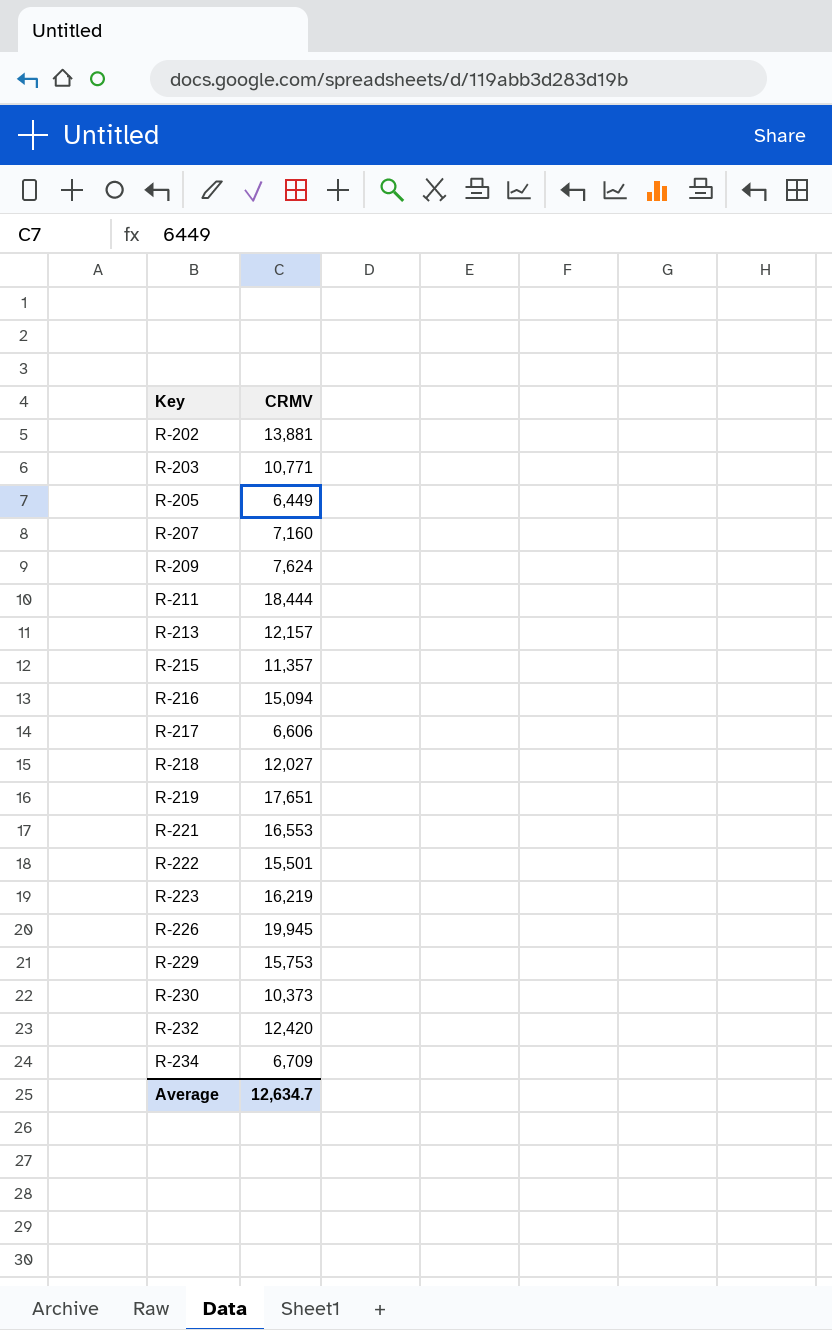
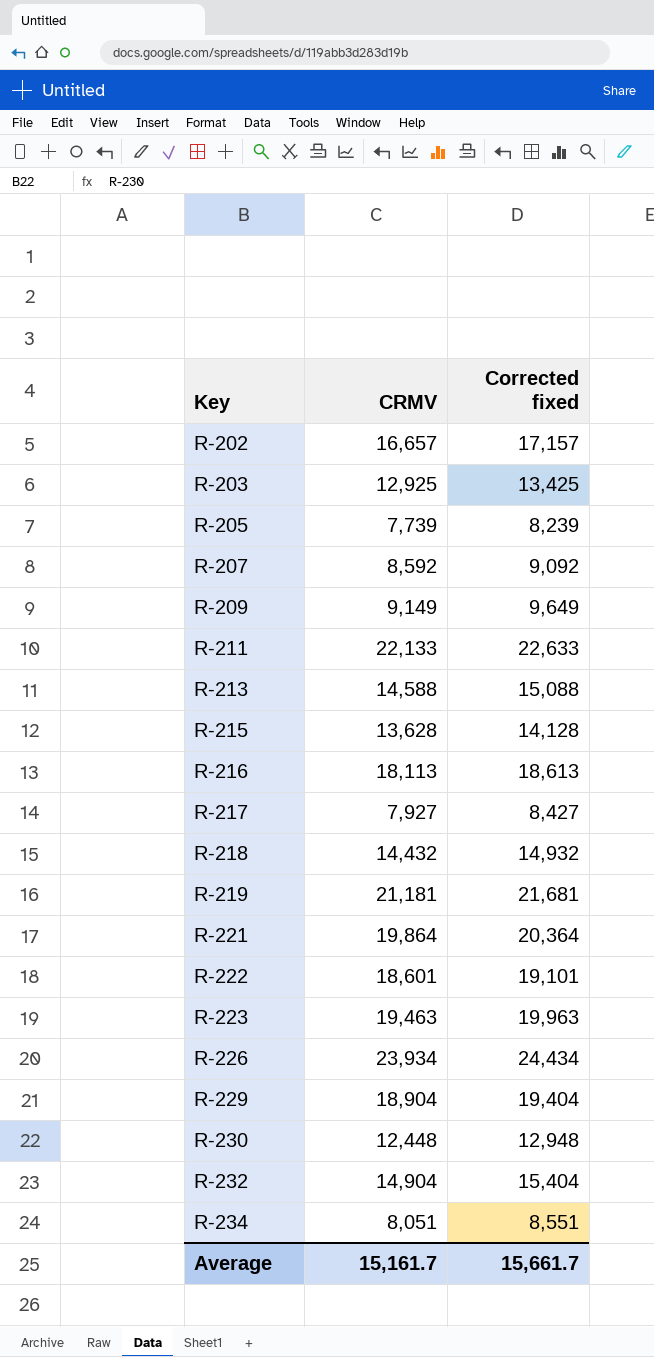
column Corrected fixed | formula: none -> [CRMV] + 500
R-202 | CRMV: 13,881 -> 16,657
R-203 | CRMV: 10,771 -> 12,925
R-205 | CRMV: 6,449 -> 7,739
R-207 | CRMV: 7,160 -> 8,592
R-209 | CRMV: 7,624 -> 9,149
R-211 | CRMV: 18,444 -> 22,133
R-213 | CRMV: 12,157 -> 14,588
R-215 | CRMV: 11,357 -> 13,628
R-216 | CRMV: 15,094 -> 18,113
R-217 | CRMV: 6,606 -> 7,927
R-218 | CRMV: 12,027 -> 14,432
R-219 | CRMV: 17,651 -> 21,181
R-221 | CRMV: 16,553 -> 19,864
R-222 | CRMV: 15,501 -> 18,601
R-223 | CRMV: 16,219 -> 19,463
R-226 | CRMV: 19,945 -> 23,934
R-229 | CRMV: 15,753 -> 18,904
R-230 | CRMV: 10,373 -> 12,448
R-232 | CRMV: 12,420 -> 14,904
R-234 | CRMV: 6,709 -> 8,051
Average | CRMV: 12,634.7 -> 15,161.7

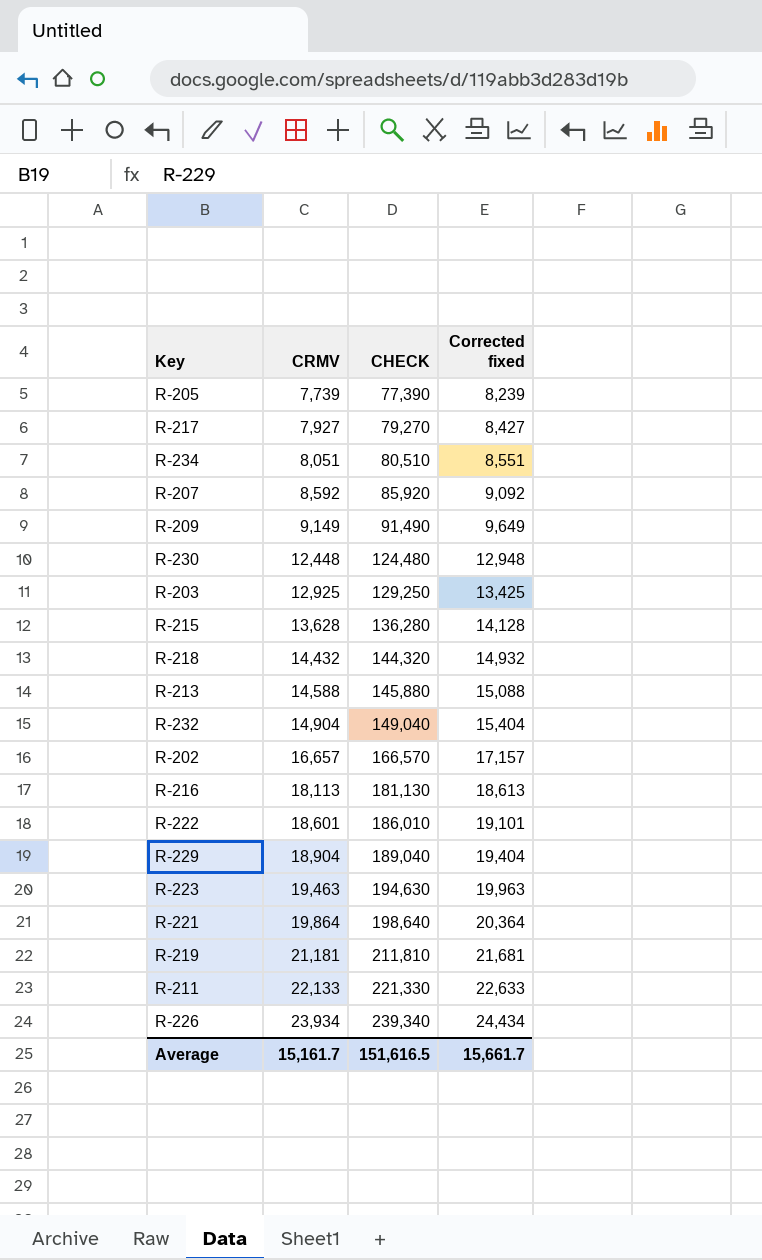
row order: Key ascending -> CRMV ascending
column CHECK | formula: none -> [CRMV] * 10

